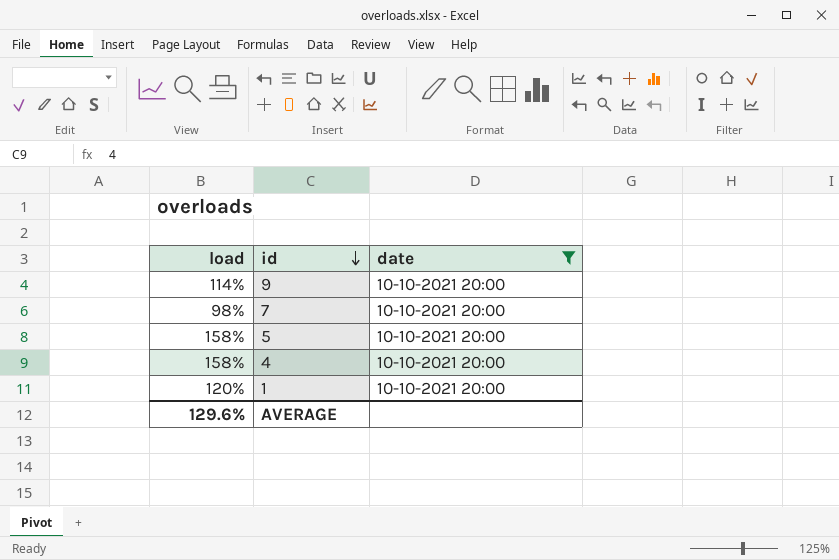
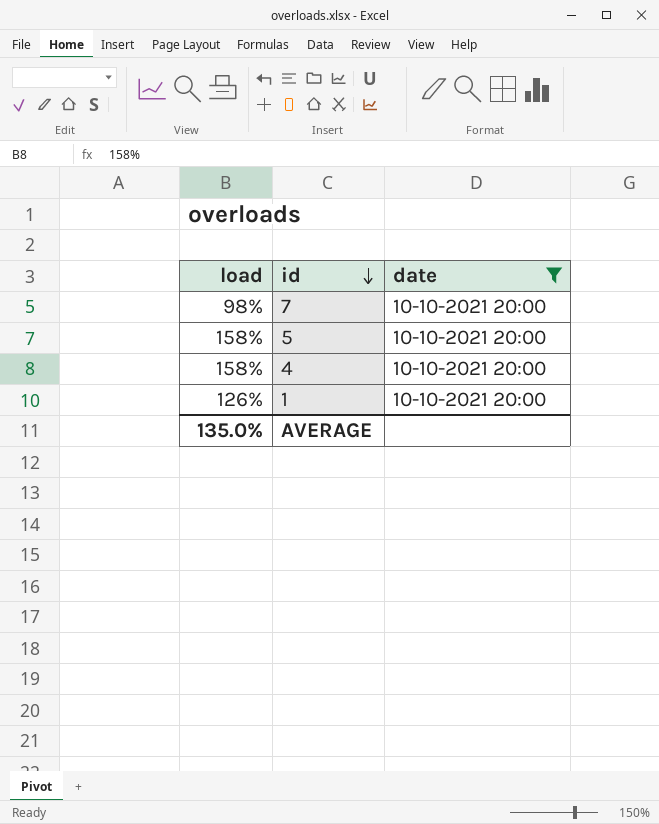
row 9: 114% | 10-10-2021 20:00 -> none
1 | load: 120% -> 126%
AVERAGE | load: 129.6% -> 135.0%

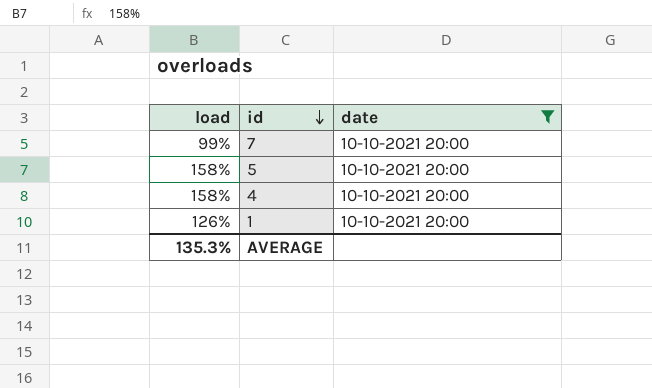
7 | load: 98% -> 99%
AVERAGE | load: 135.0% -> 135.3%

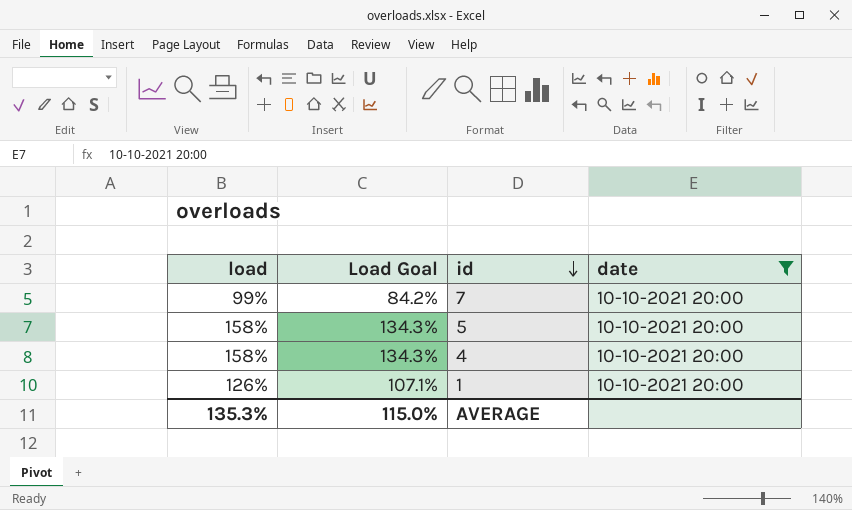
column Load Goal | formula: none -> [load] * 0.85

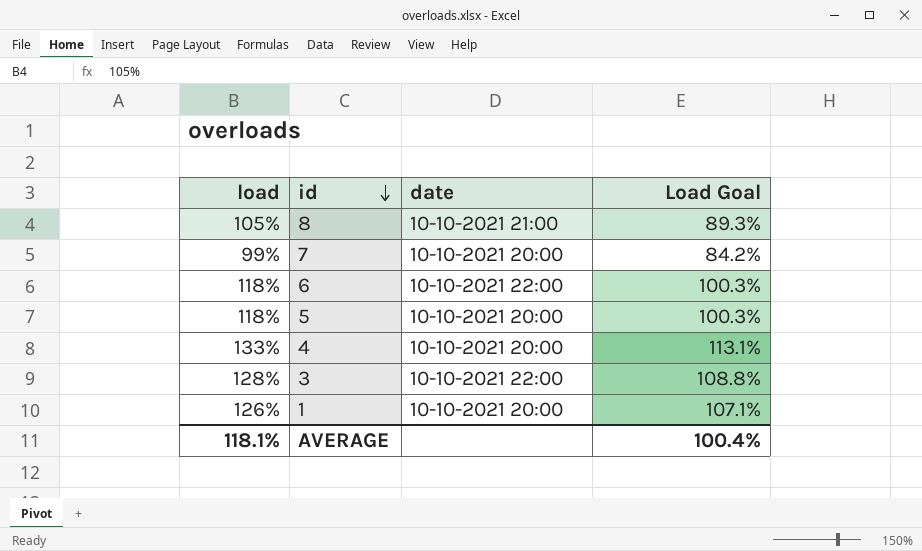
filter: date = 10-10-2021 20:00 -> none
column Load Goal | position: 2 -> 4
5 | load: 158% -> 118%
5 | Load Goal: 134.3% -> 100.3%
4 | load: 158% -> 133%
4 | Load Goal: 134.3% -> 113.1%
AVERAGE | load: 135.3% -> 118.1%
AVERAGE | Load Goal: 115.0% -> 100.4%

